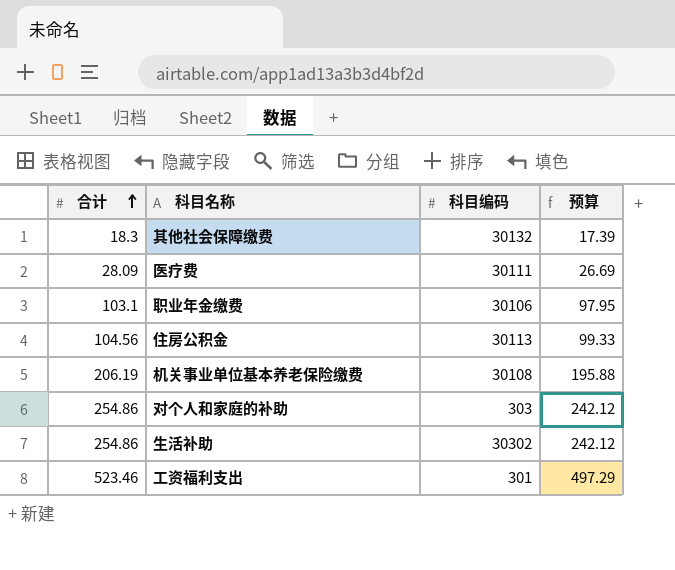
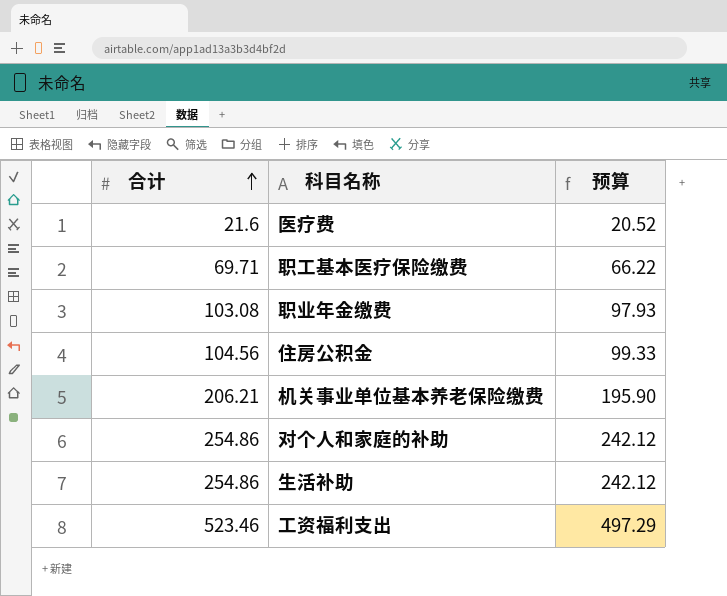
column 科目编码 | position: 3 -> none
row 其他社会保障缴费: 18.3 | 30132 | 17.39 -> none
医疗费 | 合计: 28.09 -> 21.6
医疗费 | 预算: 26.69 -> 20.52
row 职工基本医疗保险缴费: none -> 69.71 | 66.22
职业年金缴费 | 合计: 103.1 -> 103.08
职业年金缴费 | 预算: 97.95 -> 97.93
机关事业单位基本养老保险缴费 | 合计: 206.19 -> 206.21
机关事业单位基本养老保险缴费 | 预算: 195.88 -> 195.90

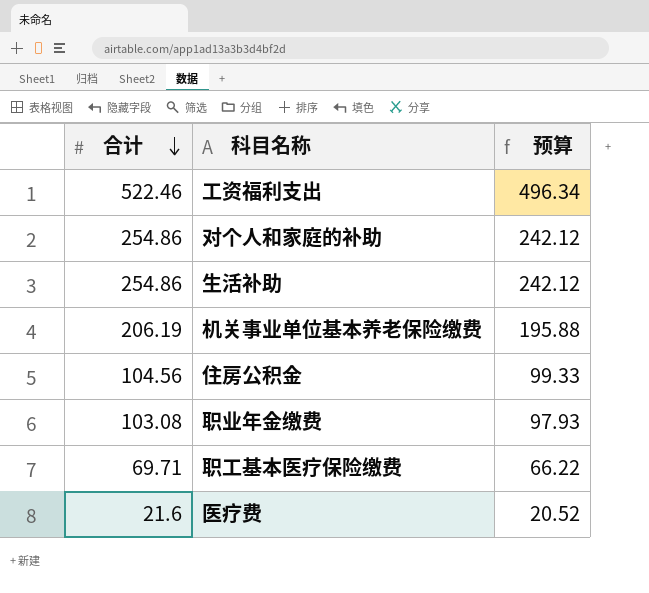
row order: 合计 ascending -> 合计 descending
工资福利支出 | 合计: 523.46 -> 522.46
工资福利支出 | 预算: 497.29 -> 496.34
机关事业单位基本养老保险缴费 | 合计: 206.21 -> 206.19
机关事业单位基本养老保险缴费 | 预算: 195.90 -> 195.88

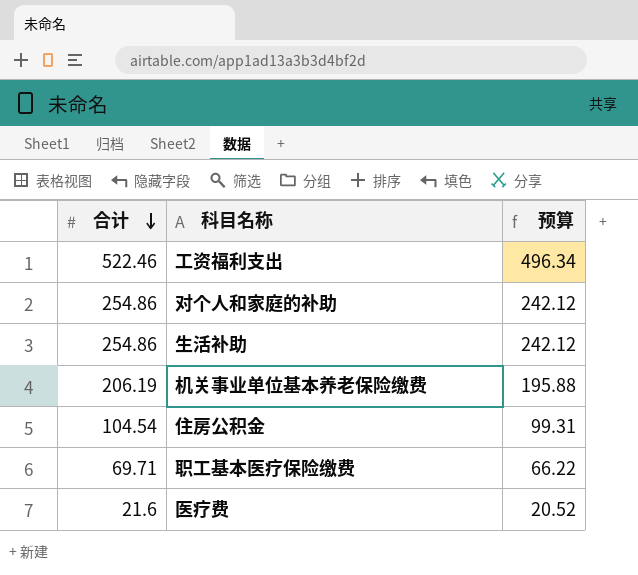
row 职业年金缴费: 103.08 | 97.93 -> none
住房公积金 | 合计: 104.56 -> 104.54
住房公积金 | 预算: 99.33 -> 99.31

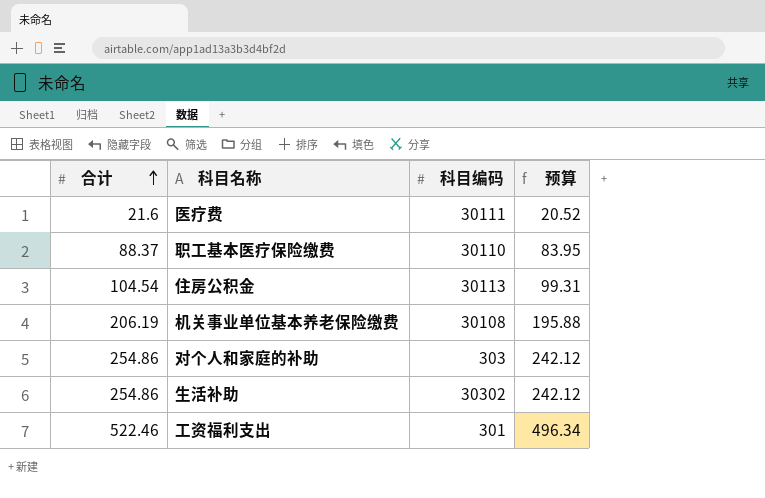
row order: 合计 descending -> 合计 ascending
column 科目编码 | position: none -> 3
职工基本医疗保险缴费 | 合计: 69.71 -> 88.37
职工基本医疗保险缴费 | 预算: 66.22 -> 83.95

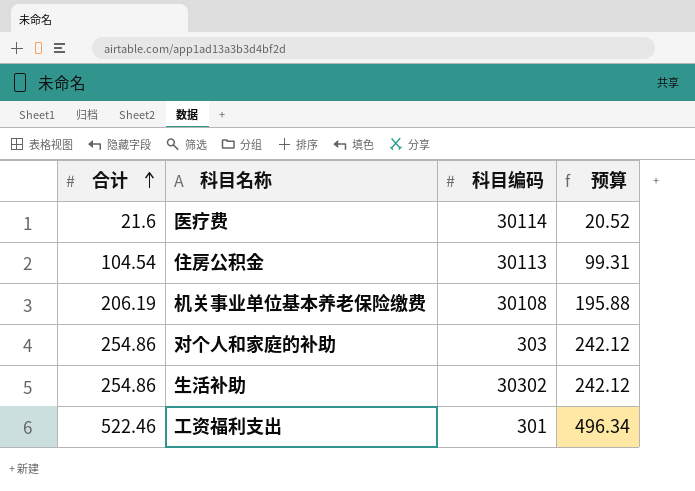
row 职工基本医疗保险缴费: 88.37 | 30110 | 83.95 -> none
医疗费 | 科目编码: 30111 -> 30114

